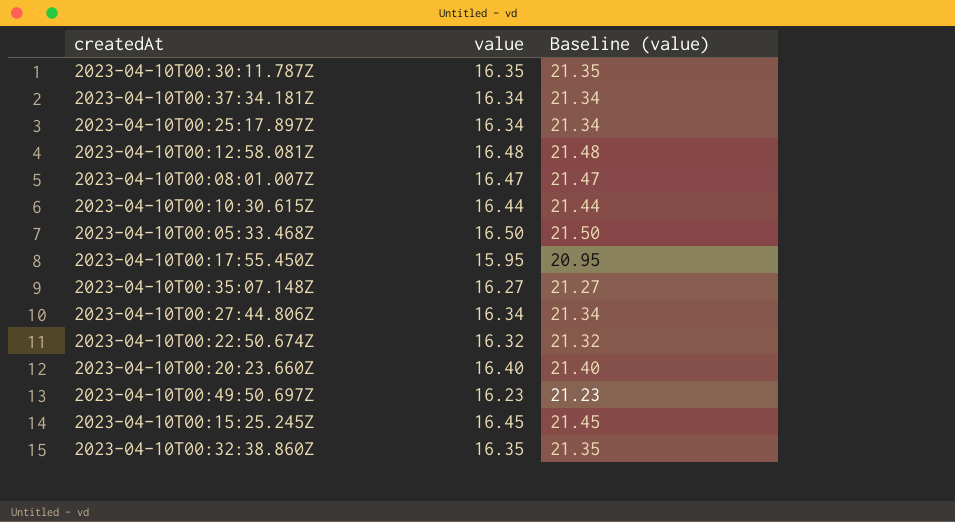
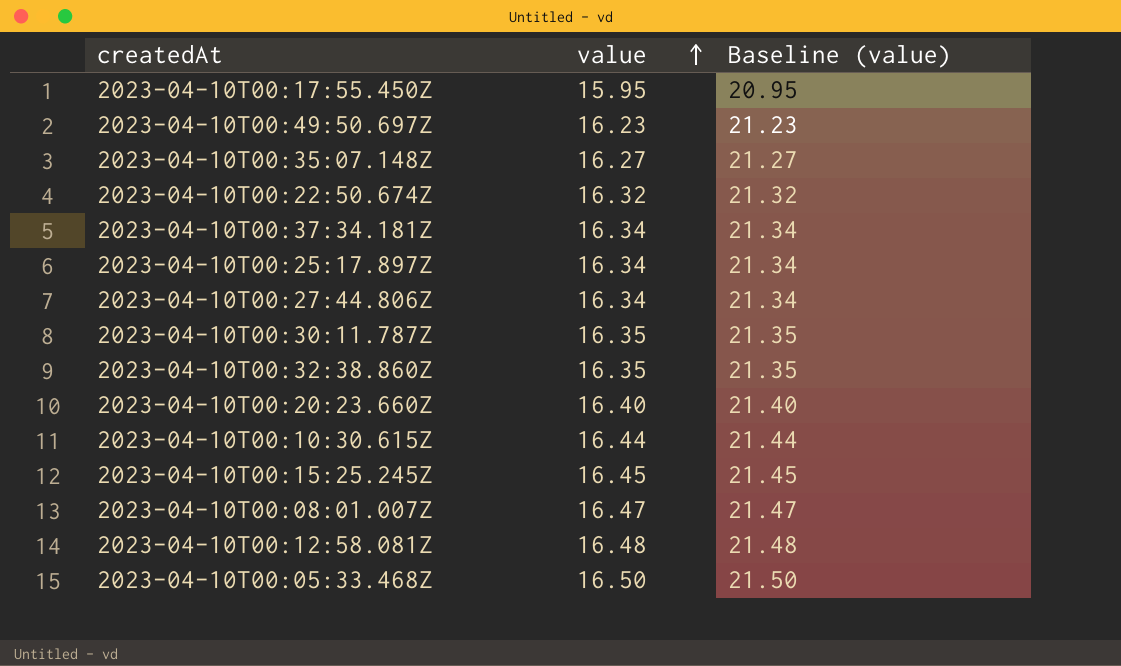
row order: none -> value ascending

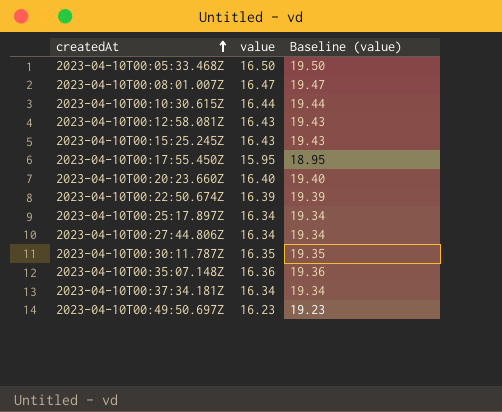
row order: value ascending -> createdAt ascending
column Baseline (value) | formula: [value] + 5 -> [value] + 3
row 2023-04-10T00:32:38.860Z: 16.35 | 21.35 -> none
2023-04-10T00:12:58.081Z | value: 16.48 -> 16.43
2023-04-10T00:15:25.245Z | value: 16.45 -> 16.43
2023-04-10T00:22:50.674Z | value: 16.32 -> 16.39
2023-04-10T00:35:07.148Z | value: 16.27 -> 16.36

